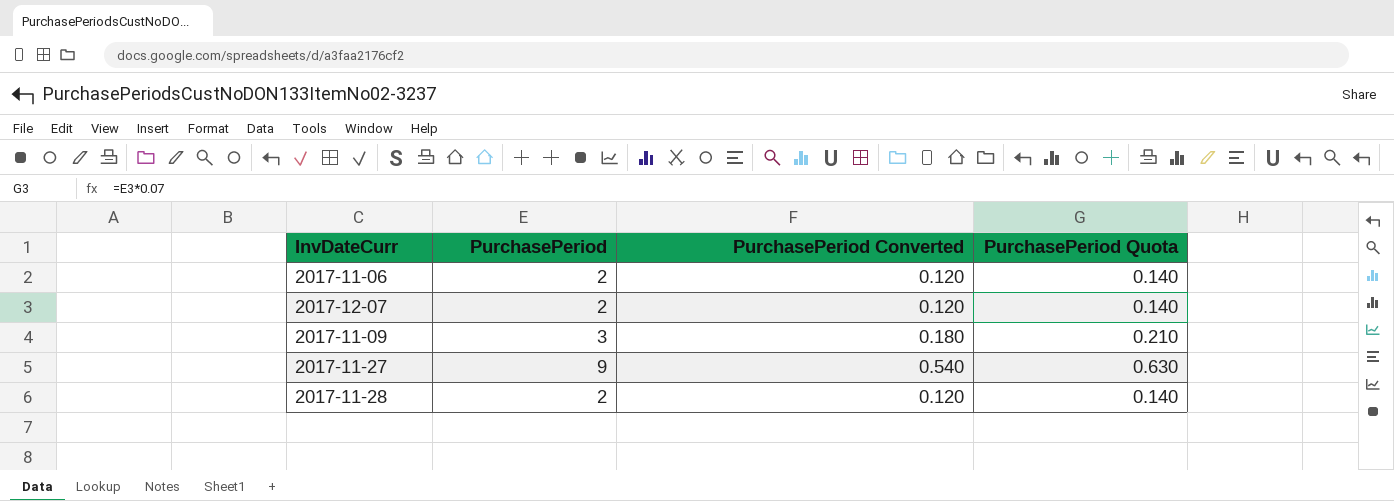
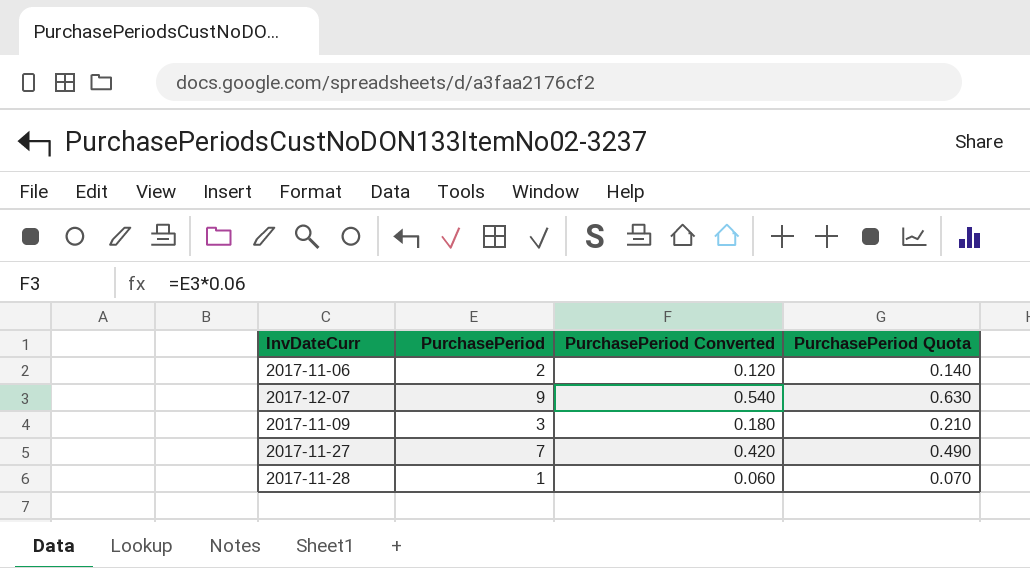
2017-12-07 | PurchasePeriod: 2 -> 9
2017-12-07 | PurchasePeriod Converted: 0.120 -> 0.540
2017-12-07 | PurchasePeriod Quota: 0.140 -> 0.630
2017-11-27 | PurchasePeriod: 9 -> 7
2017-11-27 | PurchasePeriod Converted: 0.540 -> 0.420
2017-11-27 | PurchasePeriod Quota: 0.630 -> 0.490
2017-11-28 | PurchasePeriod: 2 -> 1
2017-11-28 | PurchasePeriod Converted: 0.120 -> 0.060
2017-11-28 | PurchasePeriod Quota: 0.140 -> 0.070

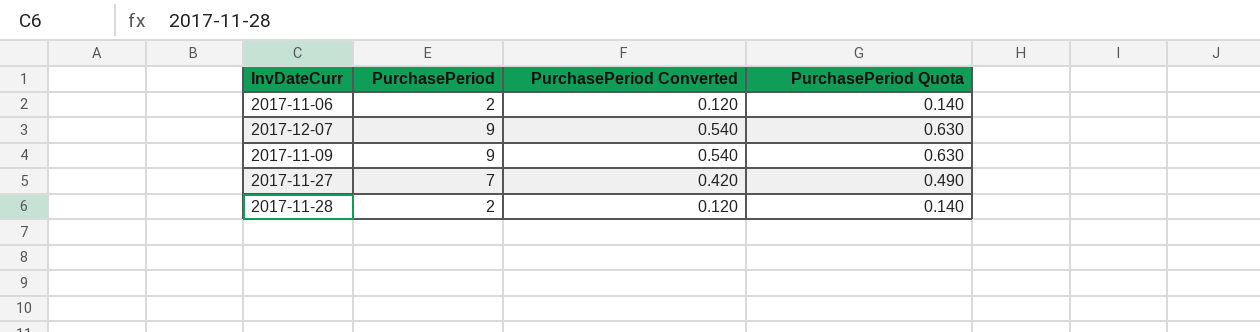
2017-11-09 | PurchasePeriod: 3 -> 9
2017-11-09 | PurchasePeriod Converted: 0.180 -> 0.540
2017-11-09 | PurchasePeriod Quota: 0.210 -> 0.630
2017-11-28 | PurchasePeriod: 1 -> 2
2017-11-28 | PurchasePeriod Converted: 0.060 -> 0.120
2017-11-28 | PurchasePeriod Quota: 0.070 -> 0.140

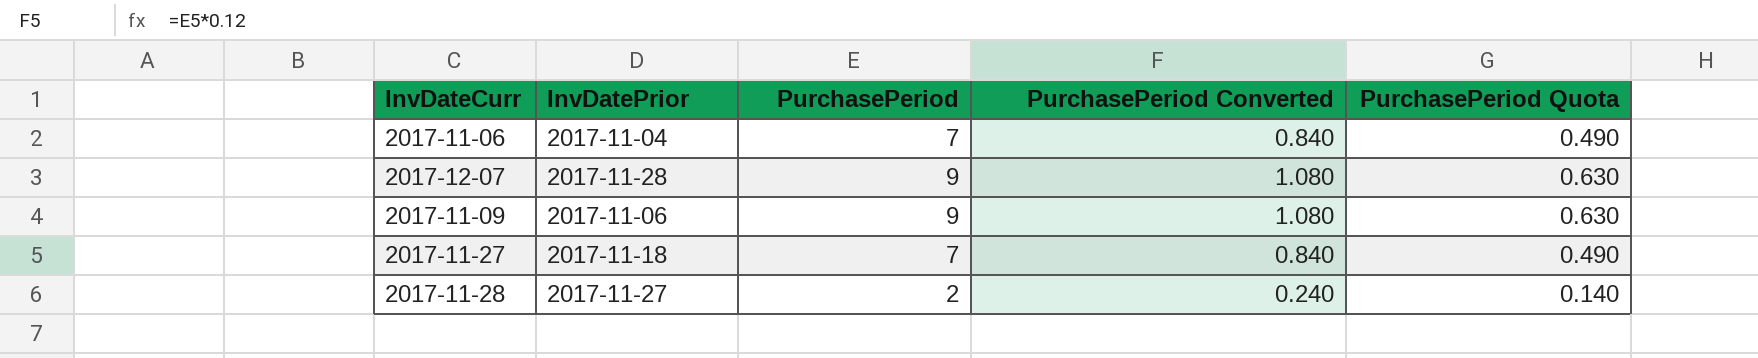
column InvDatePrior | position: none -> 2
column PurchasePeriod Converted | formula: [PurchasePeriod] * 0.06 -> [PurchasePeriod] * 0.12
2017-11-06 | PurchasePeriod: 2 -> 7
2017-11-06 | PurchasePeriod Quota: 0.140 -> 0.490

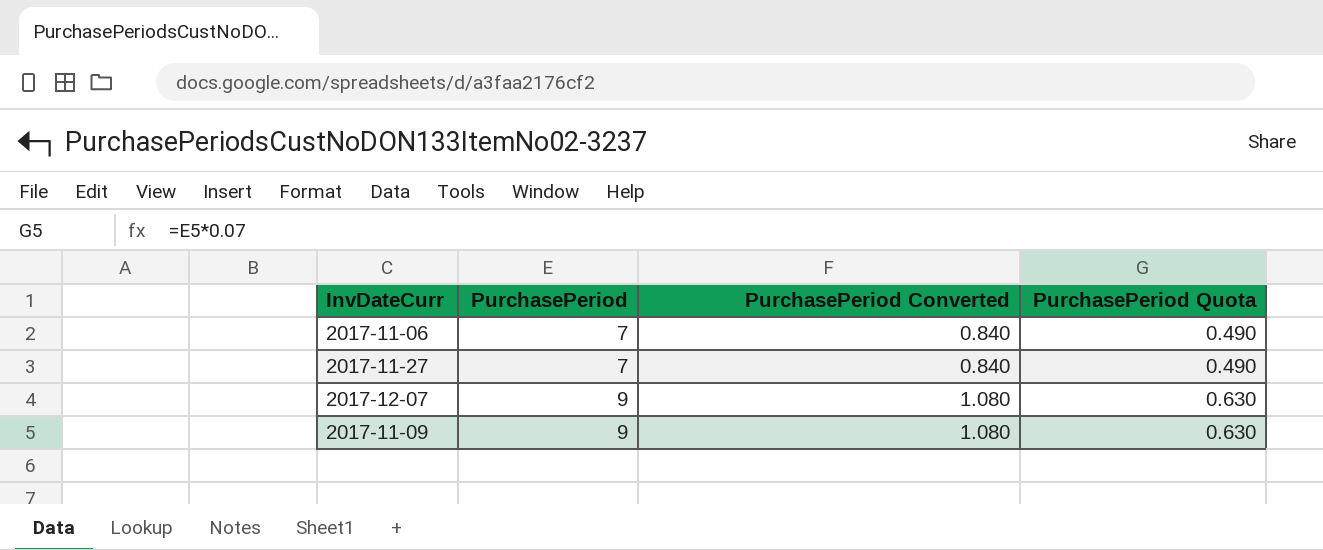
row order: none -> PurchasePeriod ascending
column InvDatePrior | position: 2 -> none
row 2017-11-28: 2017-11-27 | 2 | 0.240 | 0.140 -> none

